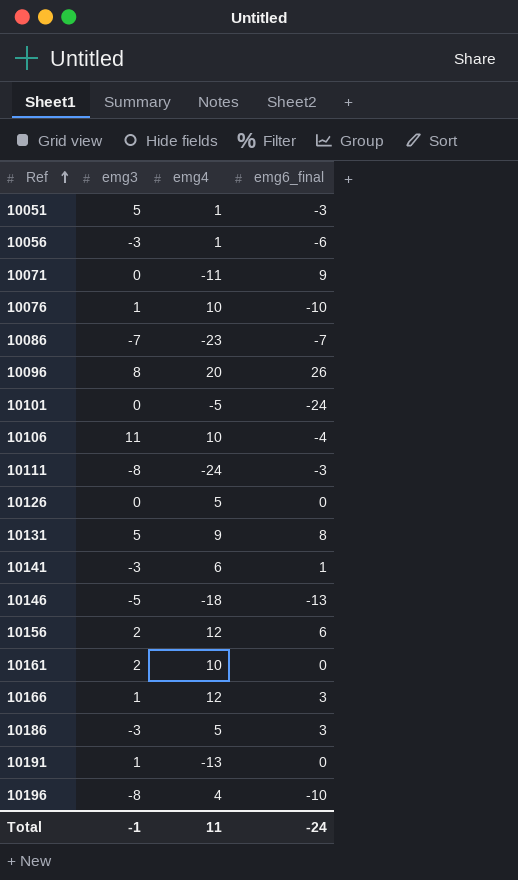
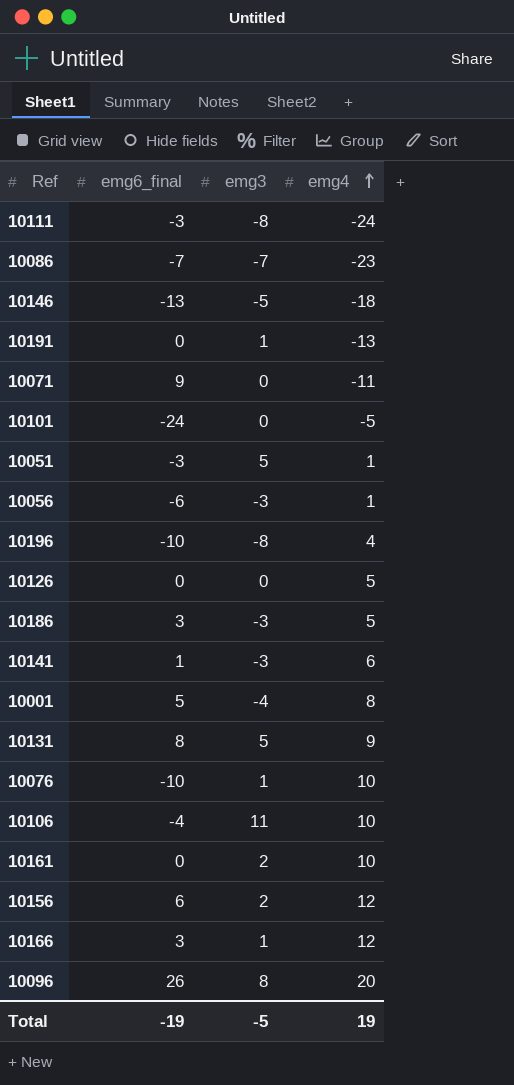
row order: Ref ascending -> emg4 ascending
column emg6_final | position: 4 -> 2
row 10001: none -> 5 | -4 | 8
Total | emg6_final: -24 -> -19
Total | emg3: -1 -> -5
Total | emg4: 11 -> 19

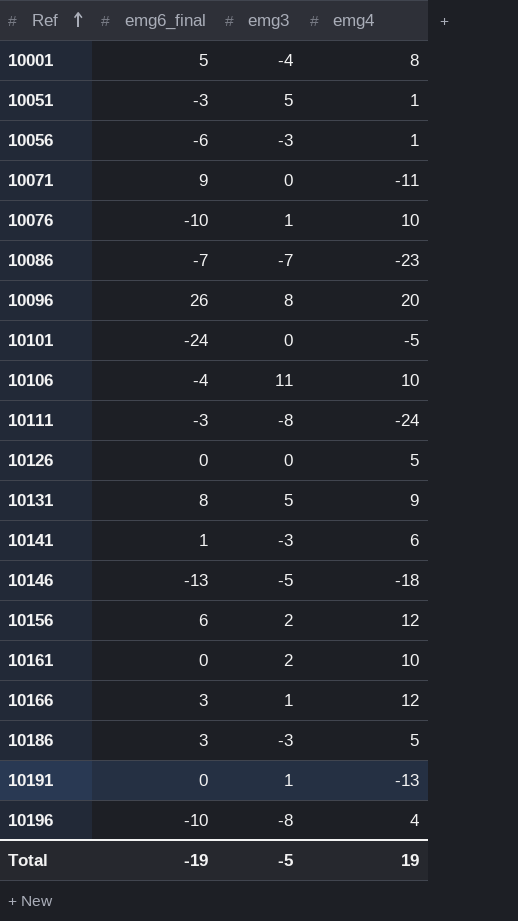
row order: emg4 ascending -> Ref ascending

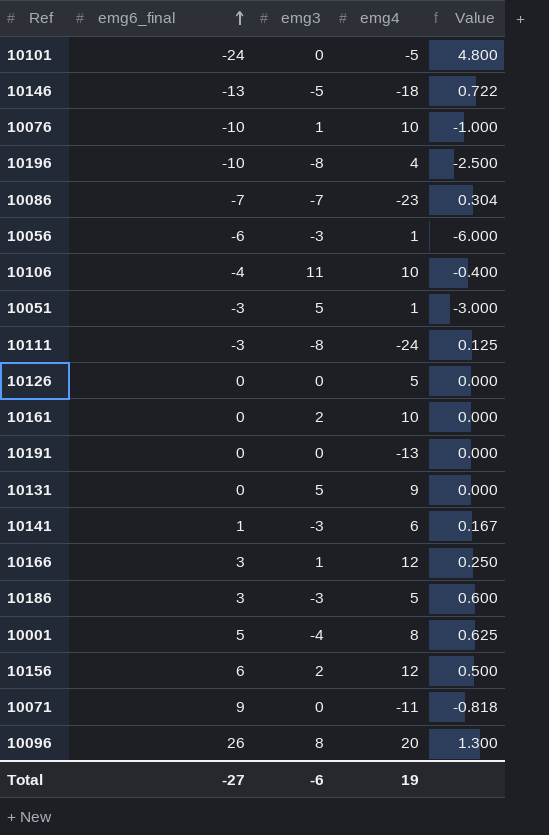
row order: Ref ascending -> emg6_final ascending
column Value | formula: none -> [emg6_final] / [emg4]
10191 | emg3: 1 -> 0
10131 | emg6_final: 8 -> 0
Total | emg6_final: -19 -> -27
Total | emg3: -5 -> -6

